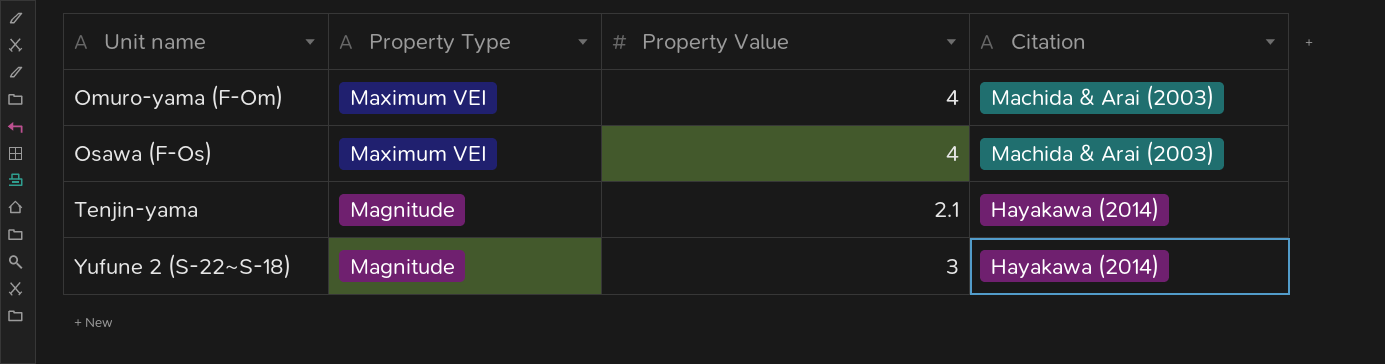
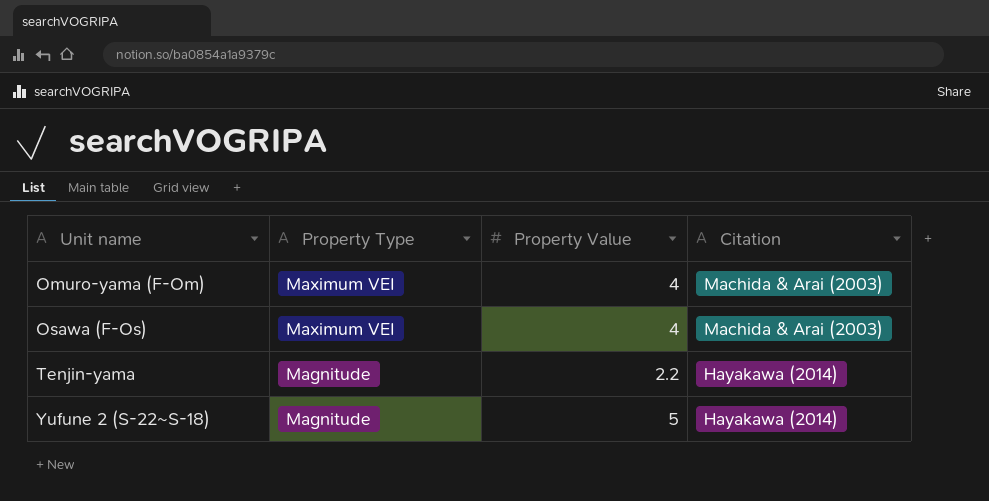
Tenjin-yama | Property Value: 2.1 -> 2.2
Yufune 2 (S-22~S-18) | Property Value: 3 -> 5

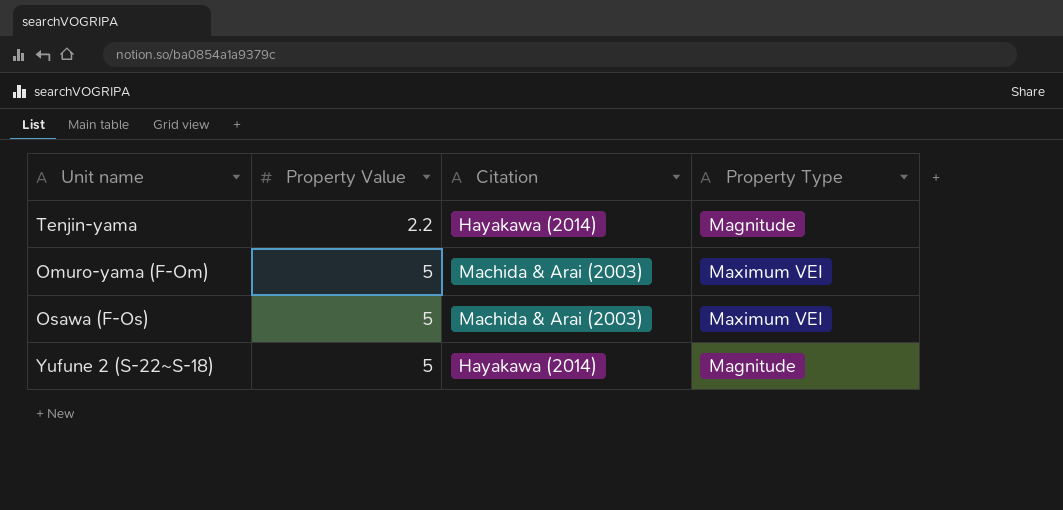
row order: Unit name ascending -> Property Value ascending
column Property Type | position: 2 -> 4
Omuro-yama (F-Om) | Property Value: 4 -> 5
Osawa (F-Os) | Property Value: 4 -> 5

